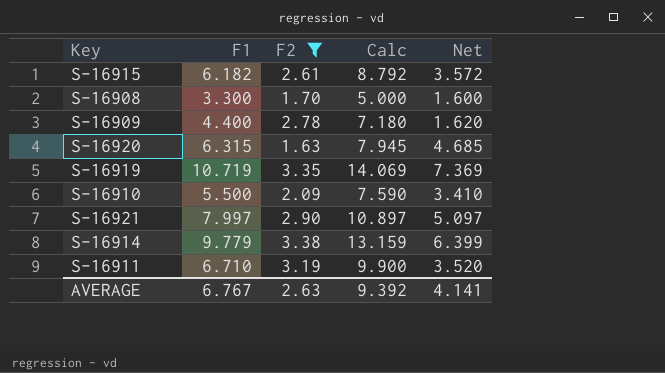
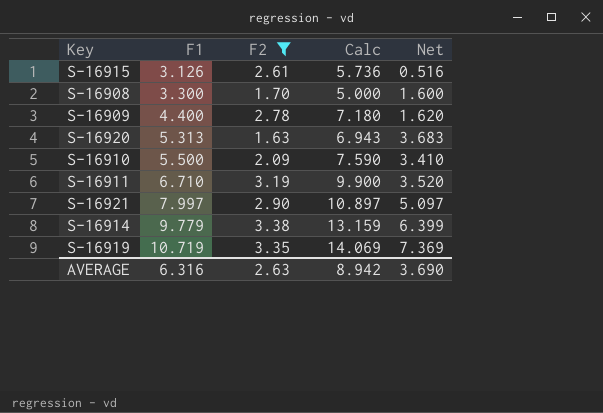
row order: none -> F1 ascending
S-16915 | F1: 6.182 -> 3.126
S-16915 | Calc: 8.792 -> 5.736
S-16915 | Net: 3.572 -> 0.516
S-16920 | F1: 6.315 -> 5.313
S-16920 | Calc: 7.945 -> 6.943
S-16920 | Net: 4.685 -> 3.683
AVERAGE | F1: 6.767 -> 6.316
AVERAGE | Calc: 9.392 -> 8.942
AVERAGE | Net: 4.141 -> 3.690

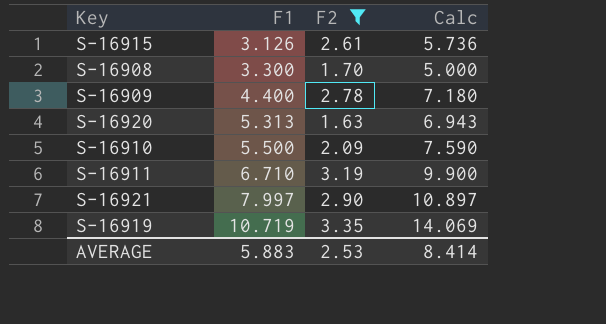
column Net | formula: [F1] - [F2] -> none
row S-16914: 9.779 | 3.38 | 13.159 | 6.399 -> none
AVERAGE | F1: 6.316 -> 5.883
AVERAGE | F2: 2.63 -> 2.53
AVERAGE | Calc: 8.942 -> 8.414

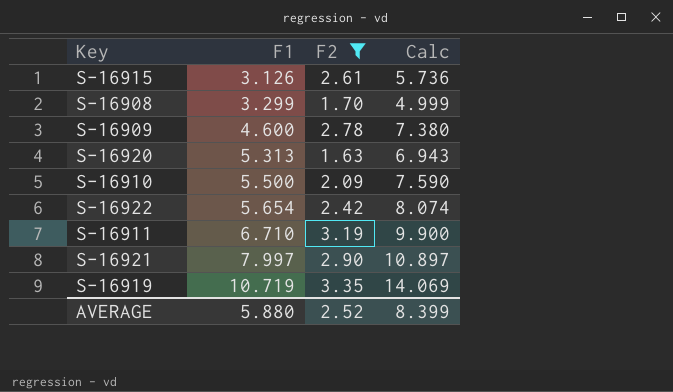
S-16908 | F1: 3.300 -> 3.299
S-16908 | Calc: 5.000 -> 4.999
S-16909 | F1: 4.400 -> 4.600
S-16909 | Calc: 7.180 -> 7.380
row S-16922: none -> 5.654 | 2.42 | 8.074
AVERAGE | F1: 5.883 -> 5.880
AVERAGE | F2: 2.53 -> 2.52
AVERAGE | Calc: 8.414 -> 8.399

